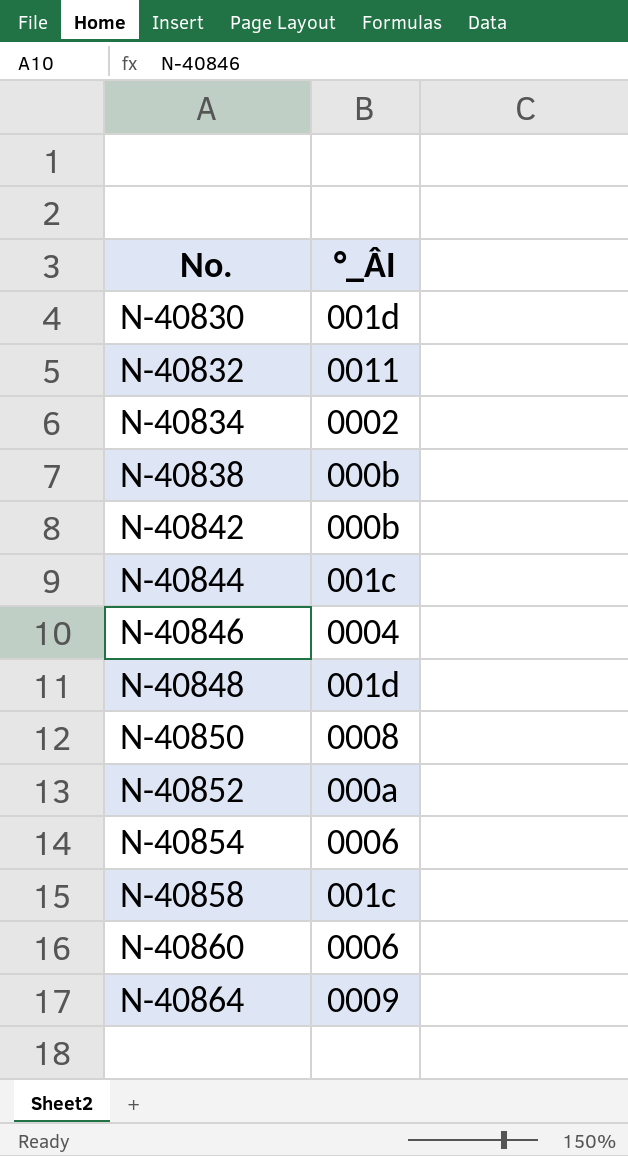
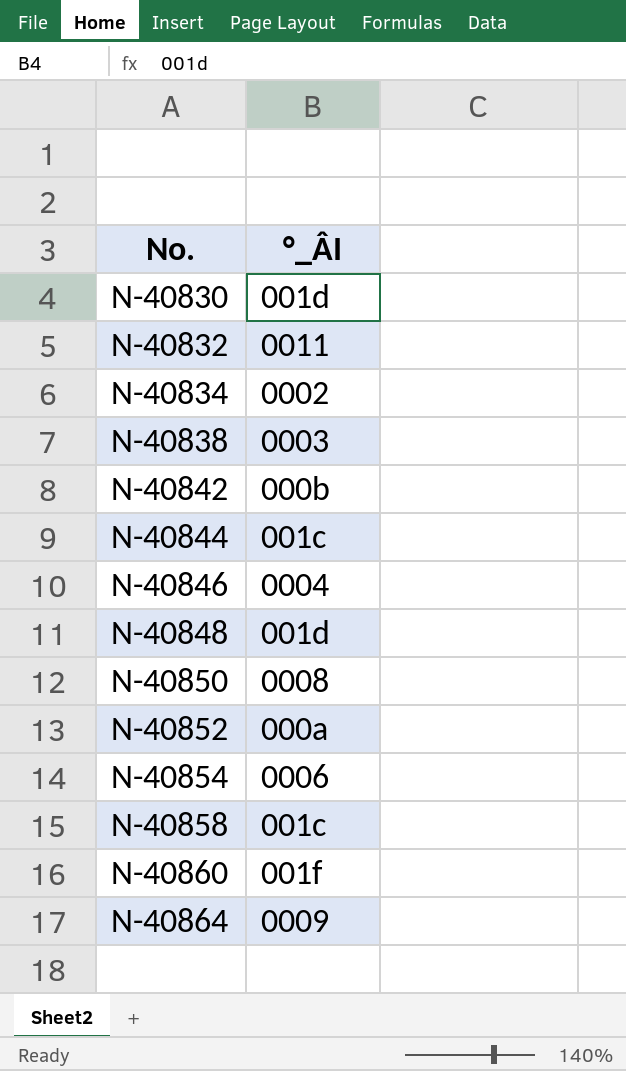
N-40838 | °_ÂI: 000b -> 0003
N-40860 | °_ÂI: 0006 -> 001f

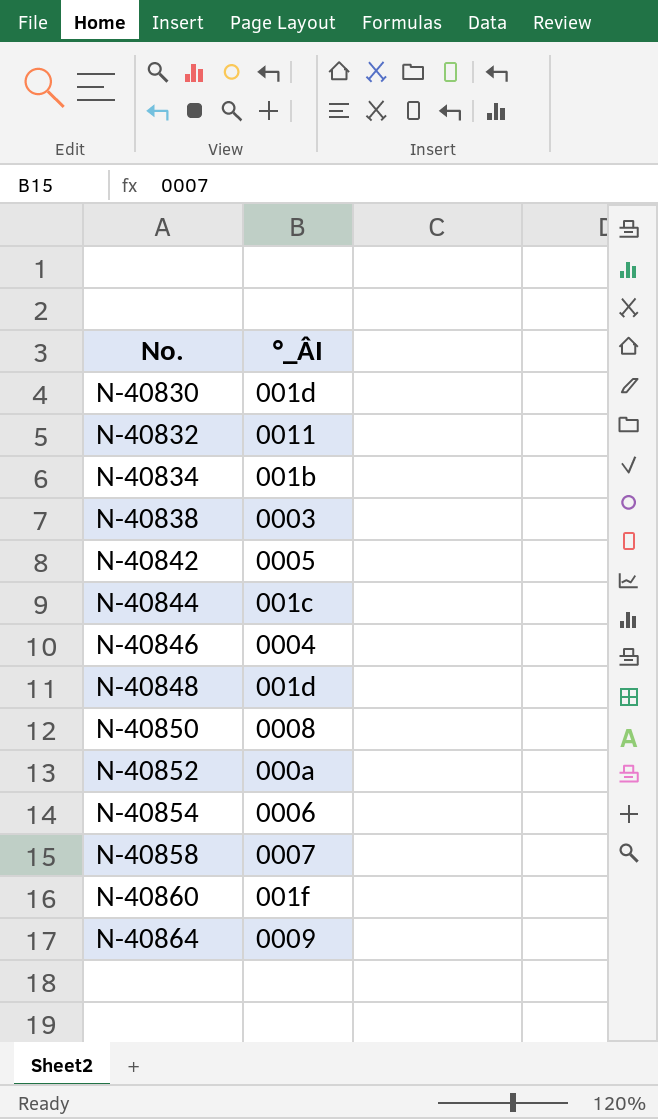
N-40834 | °_ÂI: 0002 -> 001b
N-40842 | °_ÂI: 000b -> 0005
N-40858 | °_ÂI: 001c -> 0007

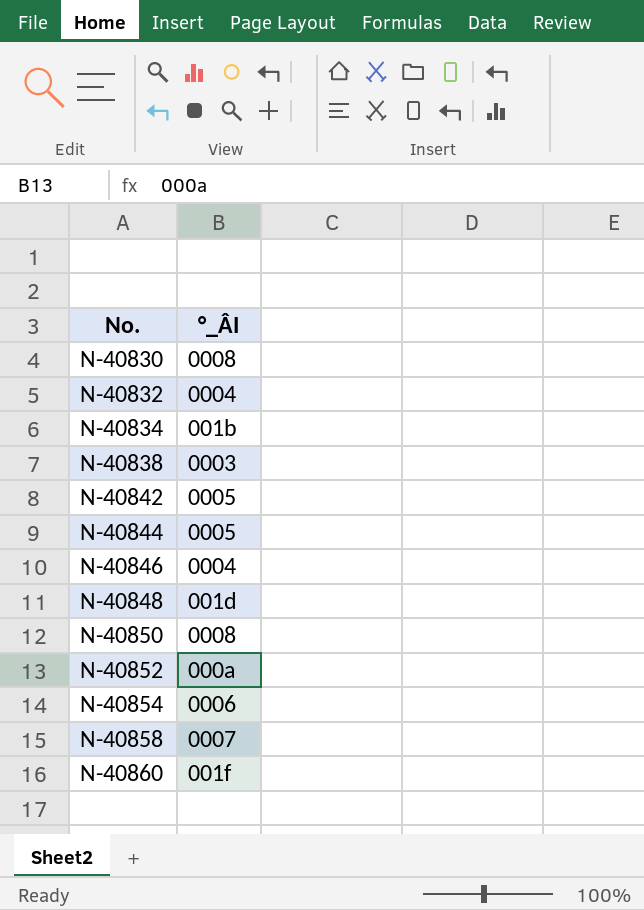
row N-40864: 0009 -> none
N-40830 | °_ÂI: 001d -> 0008
N-40832 | °_ÂI: 0011 -> 0004
N-40844 | °_ÂI: 001c -> 0005

